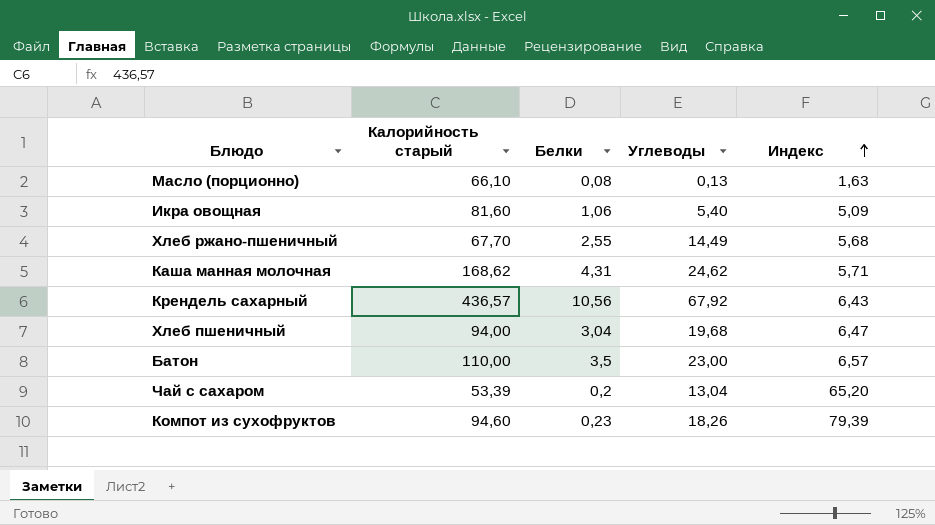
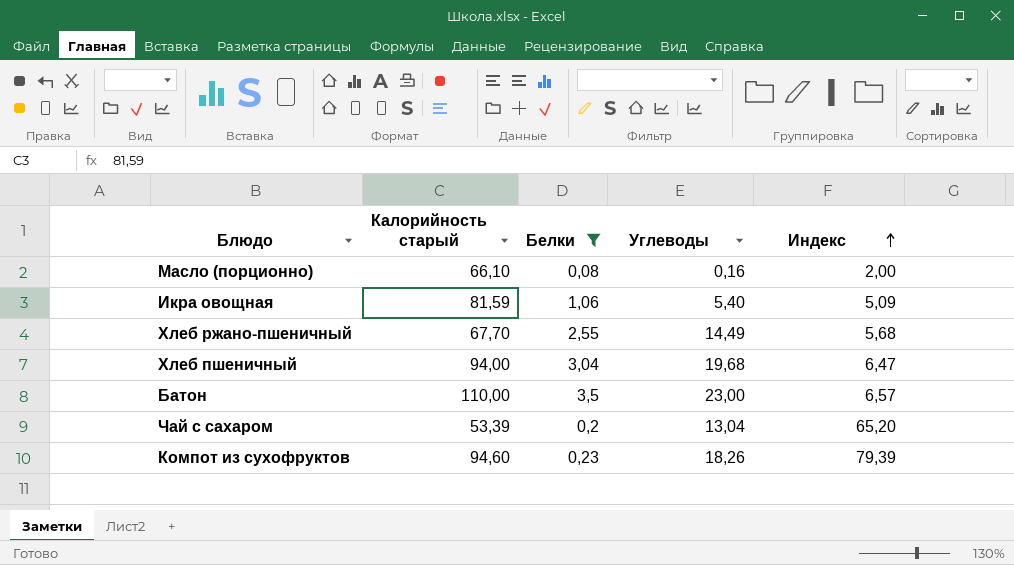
filter: none -> Белки <= 3,5
Масло (порционно) | Углеводы: 0,13 -> 0,16
Масло (порционно) | Индекс: 1,63 -> 2,00
Икра овощная | Калорийность старый: 81,60 -> 81,59

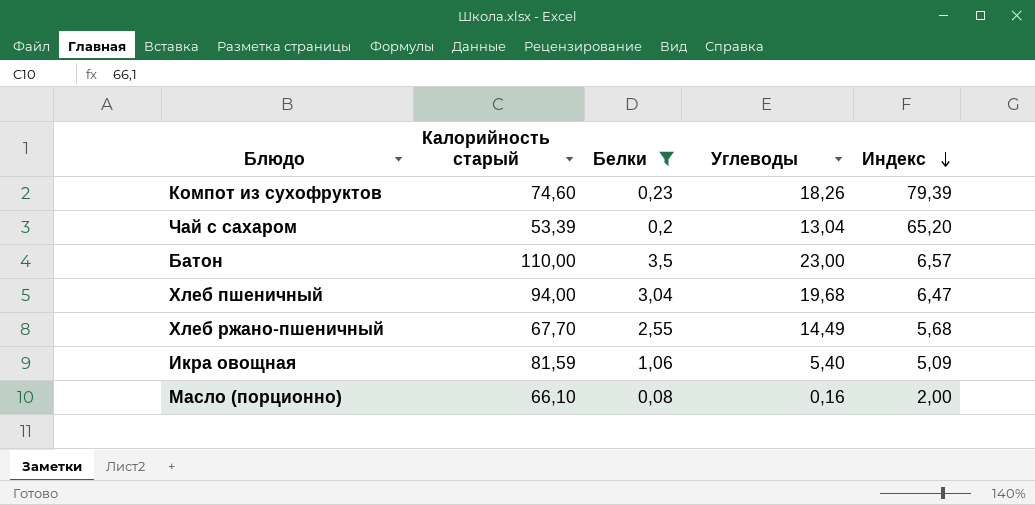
row order: Индекс ascending -> Индекс descending
Компот из сухофруктов | Калорийность старый: 94,60 -> 74,60

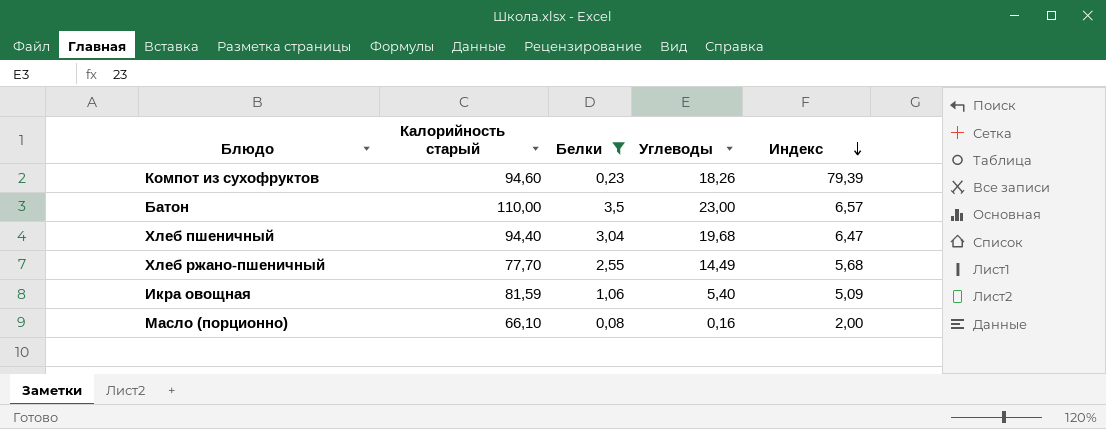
row Чай с сахаром: 53,39 | 0,2 | 13,04 | 65,20 -> none
Компот из сухофруктов | Калорийность старый: 74,60 -> 94,60
Хлеб пшеничный | Калорийность старый: 94,00 -> 94,40
Хлеб ржано-пшеничный | Калорийность старый: 67,70 -> 77,70

